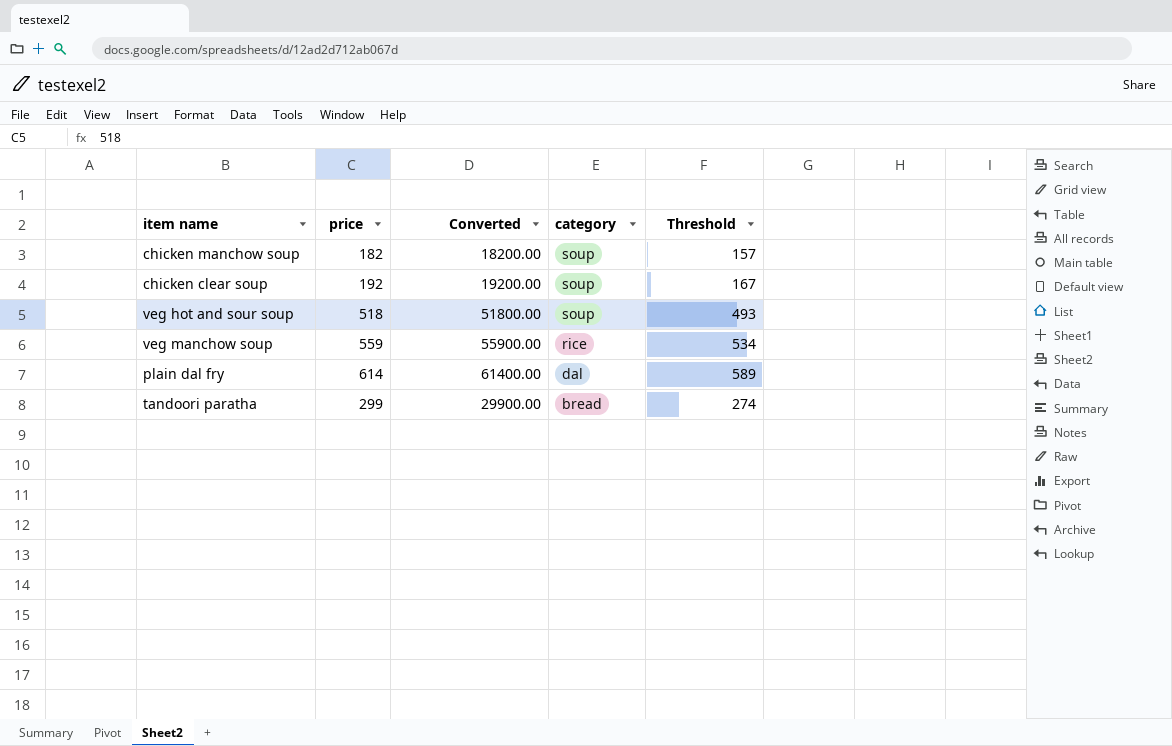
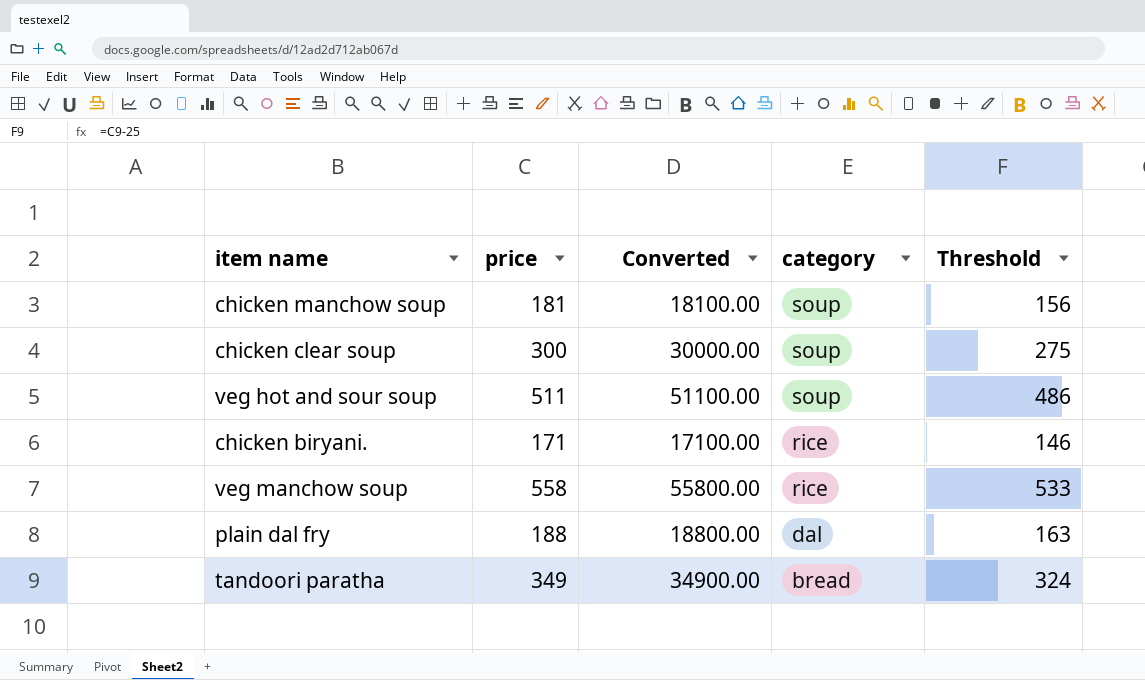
chicken manchow soup | price: 182 -> 181
chicken manchow soup | Converted: 18200.00 -> 18100.00
chicken manchow soup | Threshold: 157 -> 156
chicken clear soup | price: 192 -> 300
chicken clear soup | Converted: 19200.00 -> 30000.00
chicken clear soup | Threshold: 167 -> 275
veg hot and sour soup | price: 518 -> 511
veg hot and sour soup | Converted: 51800.00 -> 51100.00
veg hot and sour soup | Threshold: 493 -> 486
row chicken biryani.: none -> 171 | 17100.00 | rice | 146
veg manchow soup | price: 559 -> 558
veg manchow soup | Converted: 55900.00 -> 55800.00
veg manchow soup | Threshold: 534 -> 533
plain dal fry | price: 614 -> 188
plain dal fry | Converted: 61400.00 -> 18800.00
plain dal fry | Threshold: 589 -> 163
tandoori paratha | price: 299 -> 349
tandoori paratha | Converted: 29900.00 -> 34900.00
tandoori paratha | Threshold: 274 -> 324

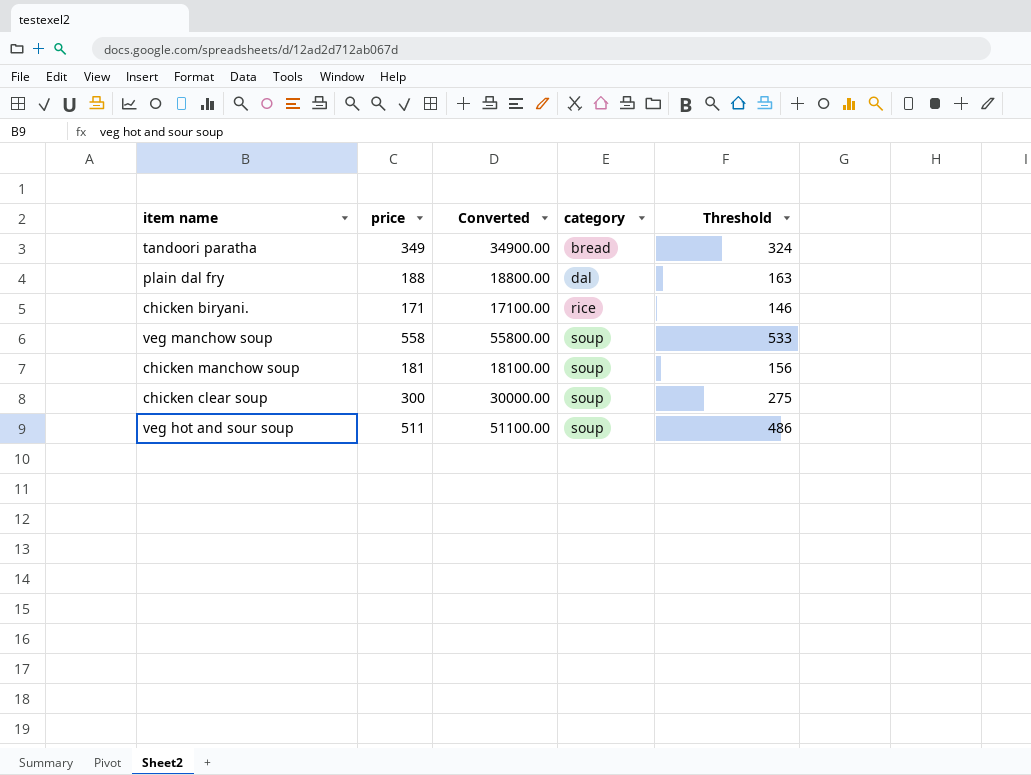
row order: category descending -> category ascending
veg manchow soup | category: rice -> soup

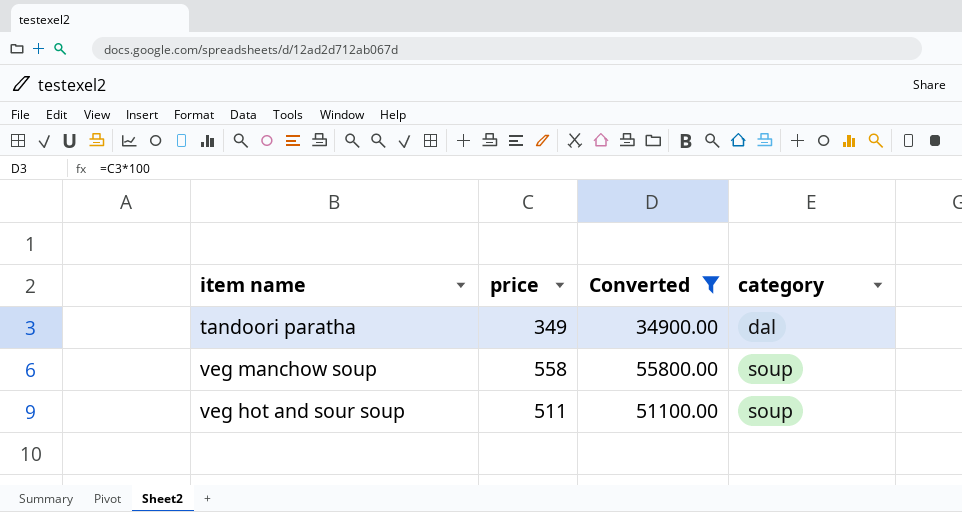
filter: none -> Converted >= 34900.00
column Threshold | formula: [price] - 25 -> none
tandoori paratha | category: bread -> dal

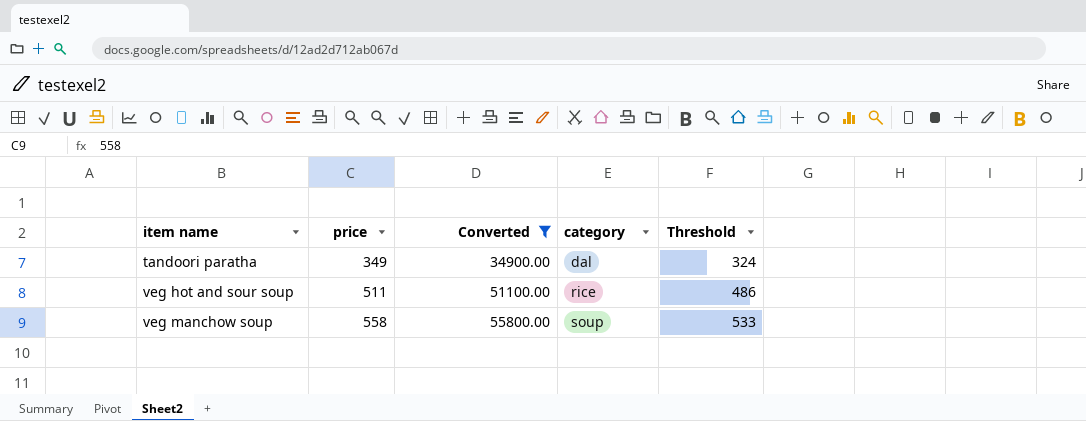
row order: category ascending -> item name ascending
column Threshold | formula: none -> [price] - 25
veg hot and sour soup | category: soup -> rice

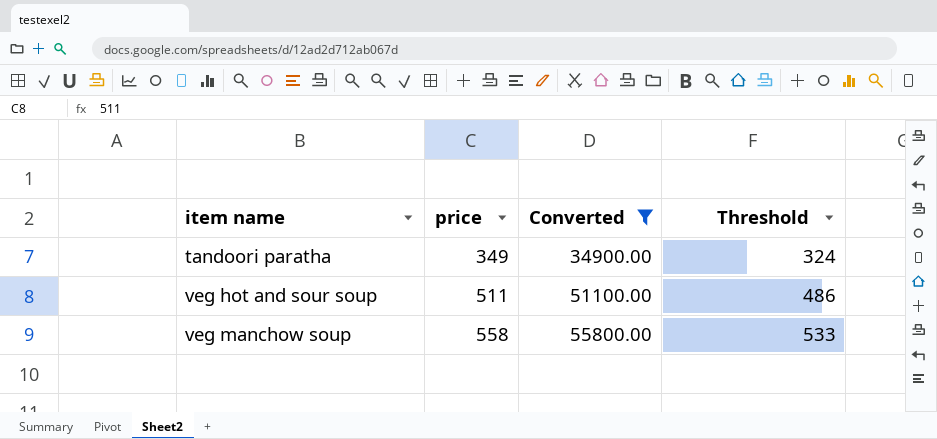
column category | position: 4 -> none

